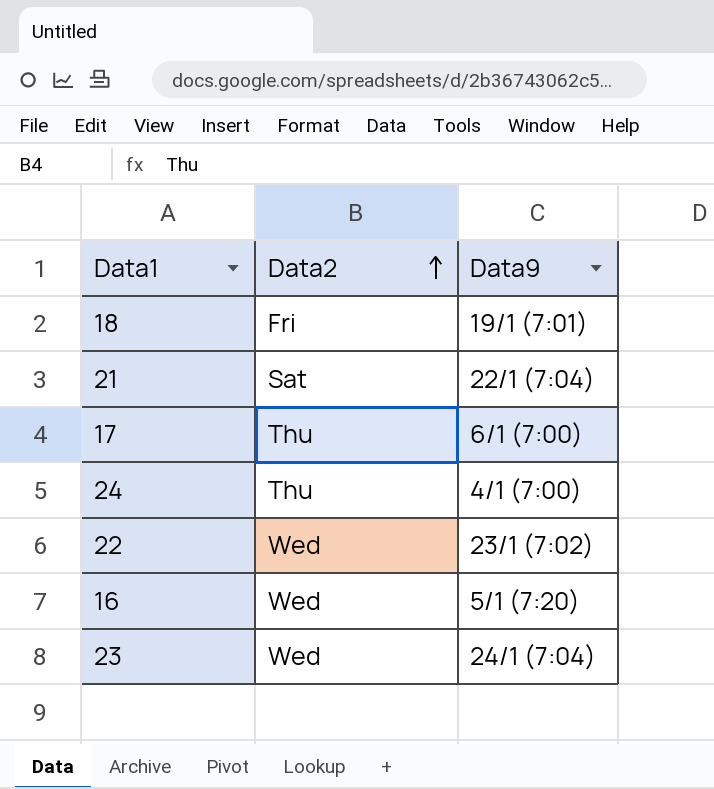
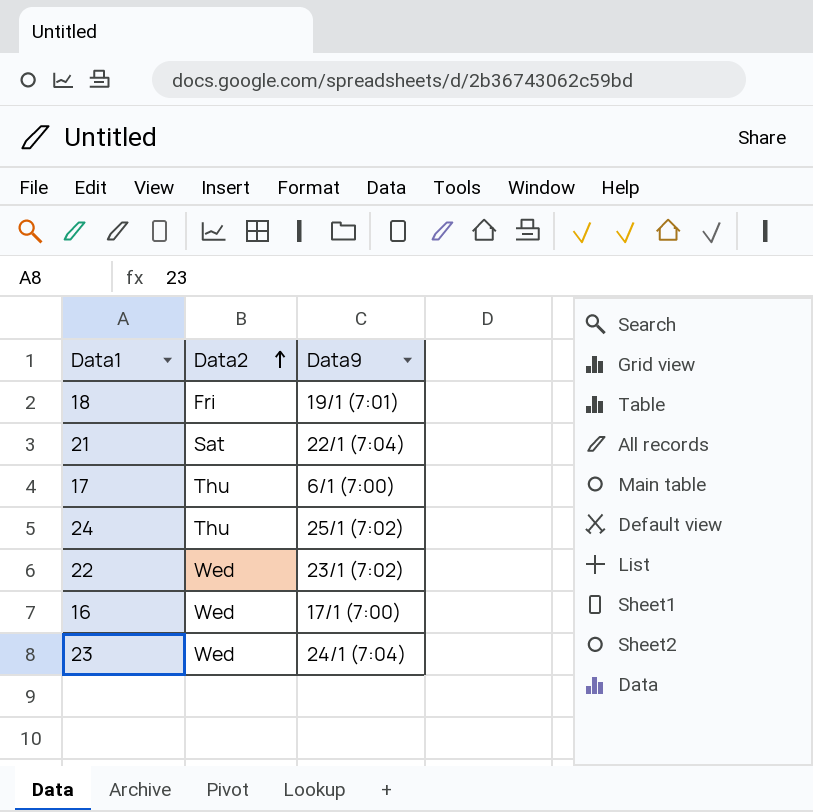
24 | Data9: 4/1 (7:00) -> 25/1 (7:02)
16 | Data9: 5/1 (7:20) -> 17/1 (7:00)

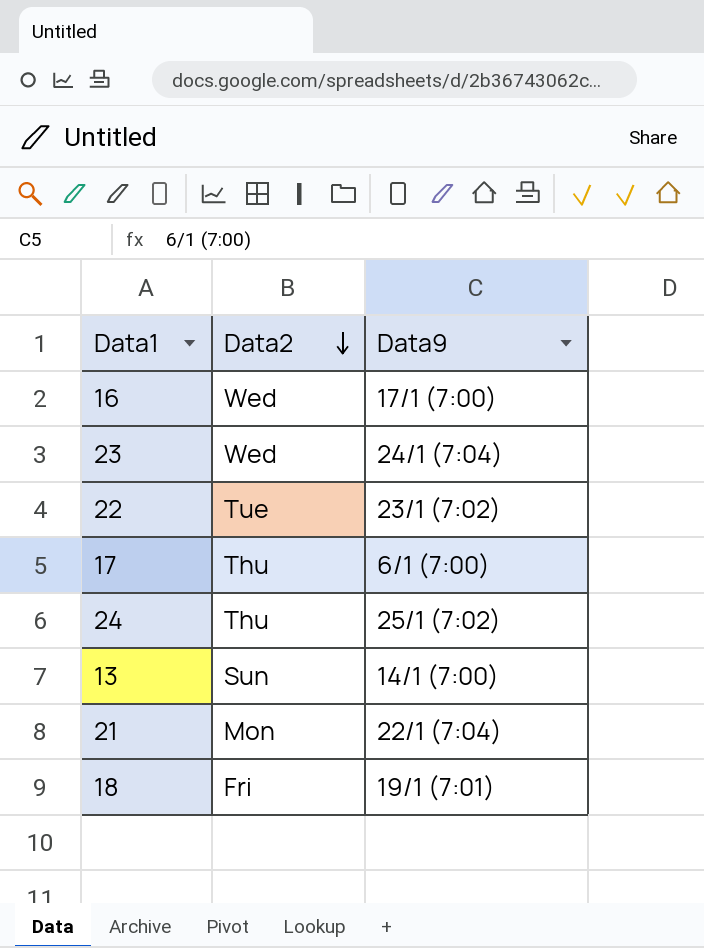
row order: Data2 ascending -> Data2 descending
22 | Data2: Wed -> Tue
row 13: none -> Sun | 14/1 (7:00)
21 | Data2: Sat -> Mon

